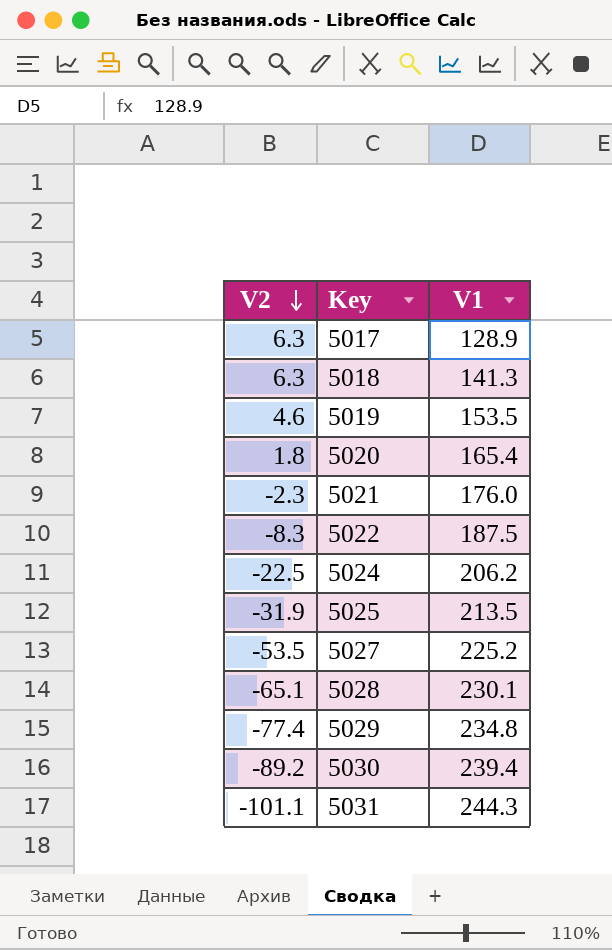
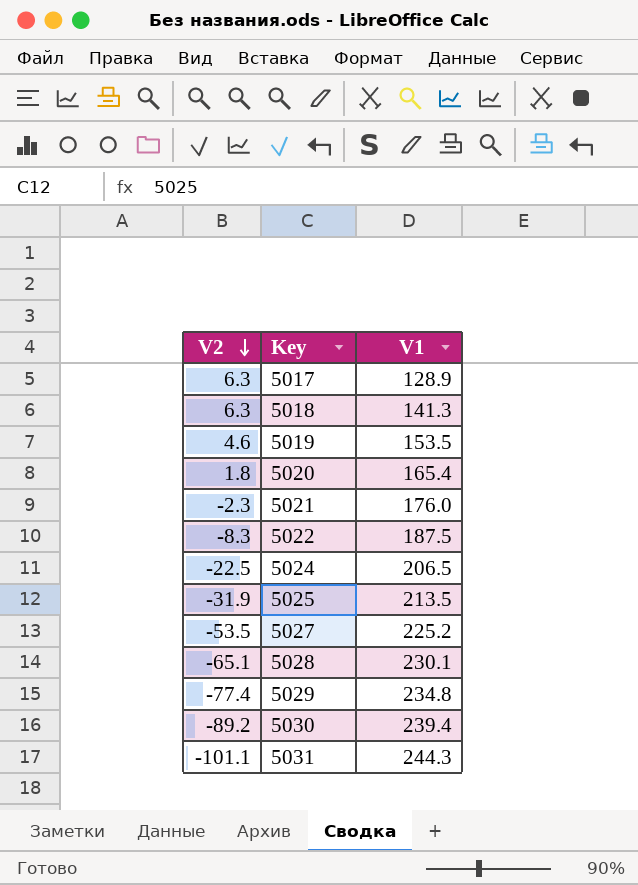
5024 | V1: 206.2 -> 206.5

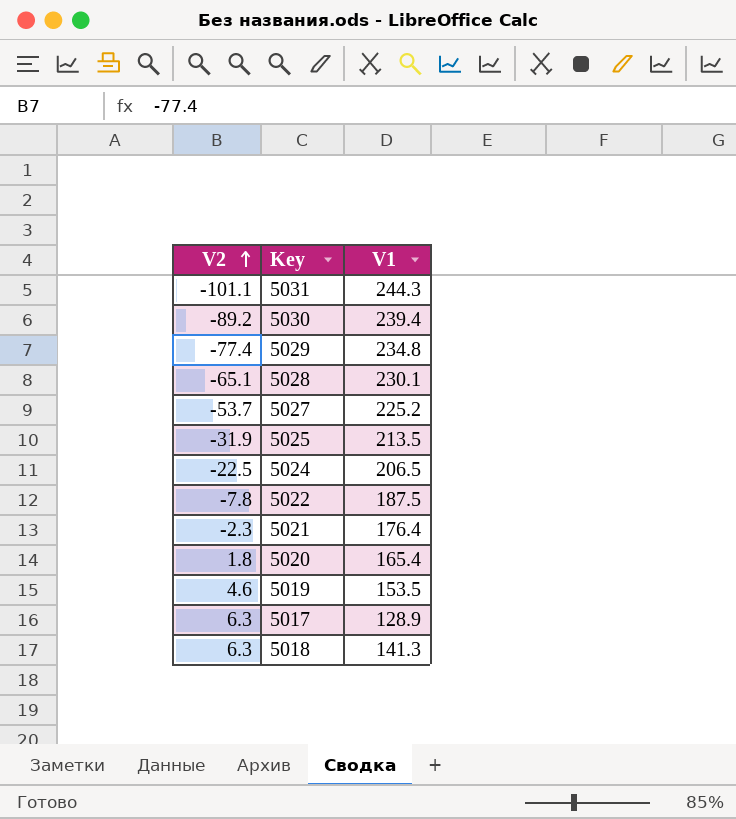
row order: V2 descending -> V2 ascending
5027 | V2: -53.5 -> -53.7
5022 | V2: -8.3 -> -7.8
5021 | V1: 176.0 -> 176.4

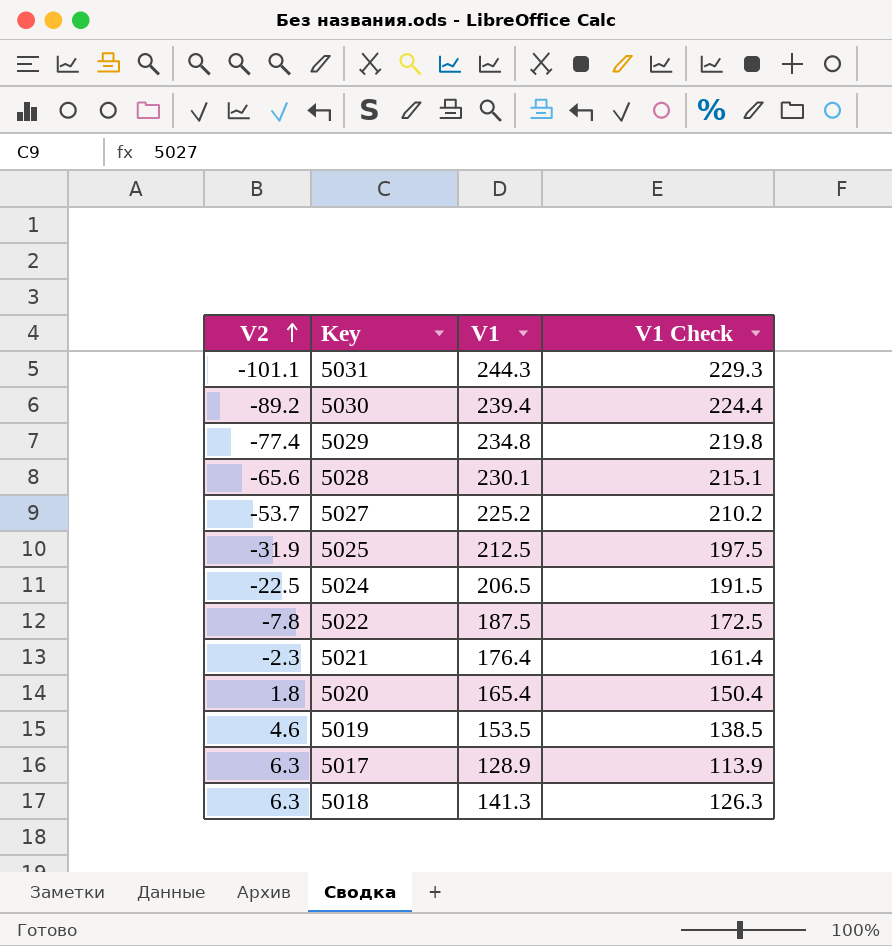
column V1 Check | formula: none -> [V1] - 15
5028 | V2: -65.1 -> -65.6
5025 | V1: 213.5 -> 212.5

